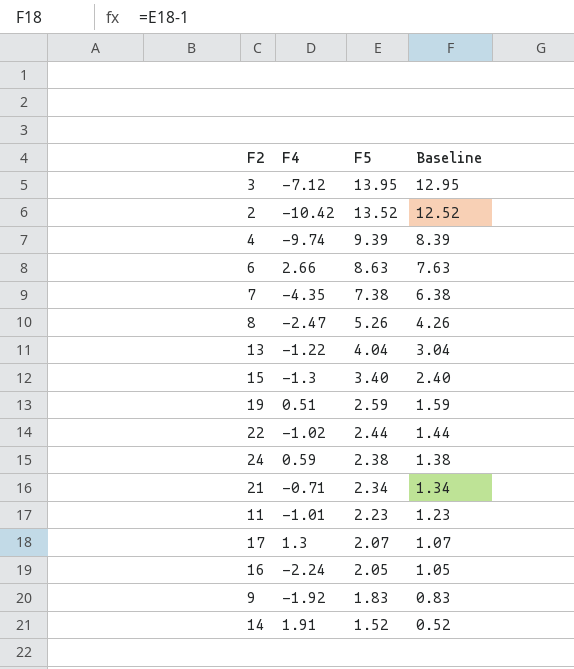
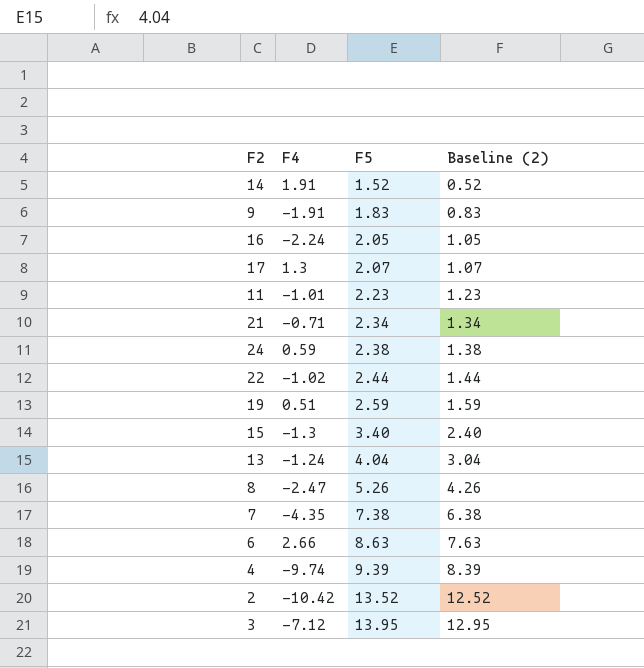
row order: F5 descending -> F5 ascending
column name: Baseline -> Baseline (2)
9 | F4: -1.92 -> -1.91
13 | F4: -1.22 -> -1.24

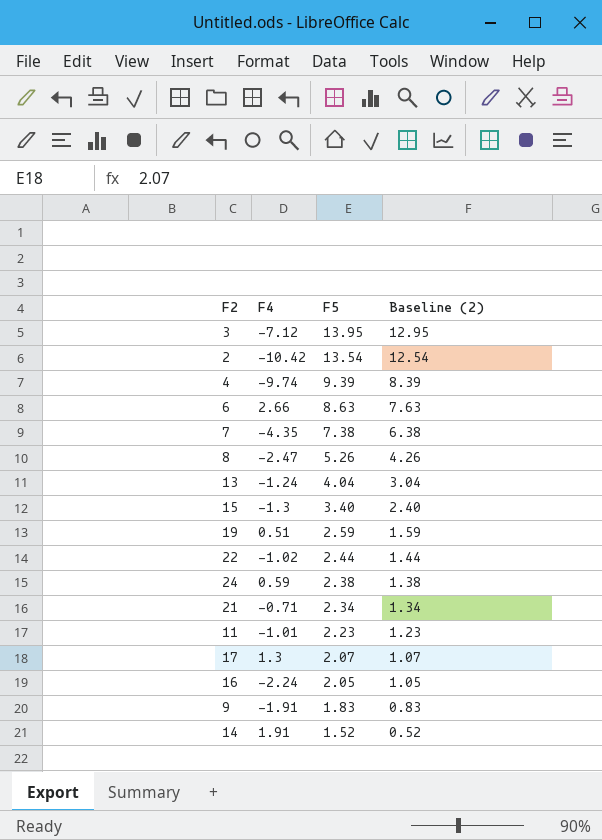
row order: F5 ascending -> F5 descending
2 | F5: 13.52 -> 13.54
2 | Baseline (2): 12.52 -> 12.54

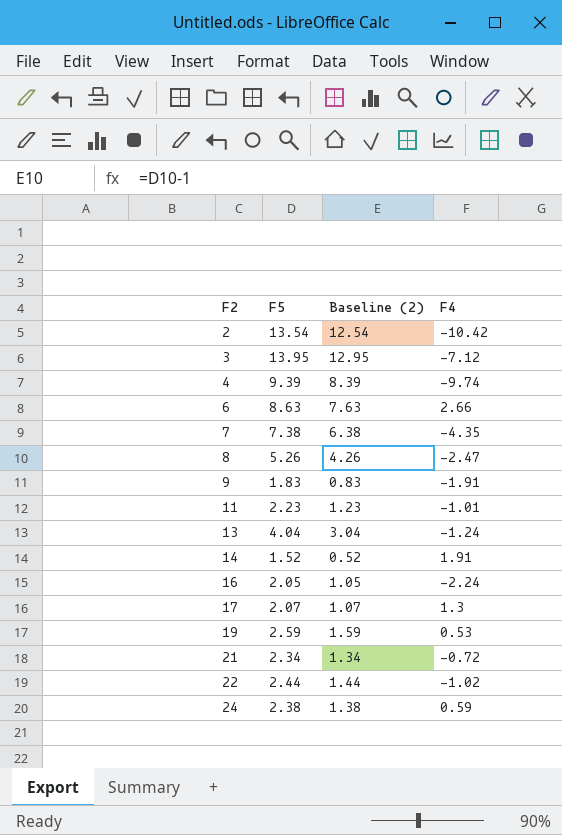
row order: F5 descending -> F2 ascending
column F4 | position: 2 -> 4
row 15: -1.3 | 3.40 | 2.40 -> none
19 | F4: 0.51 -> 0.53
21 | F4: -0.71 -> -0.72

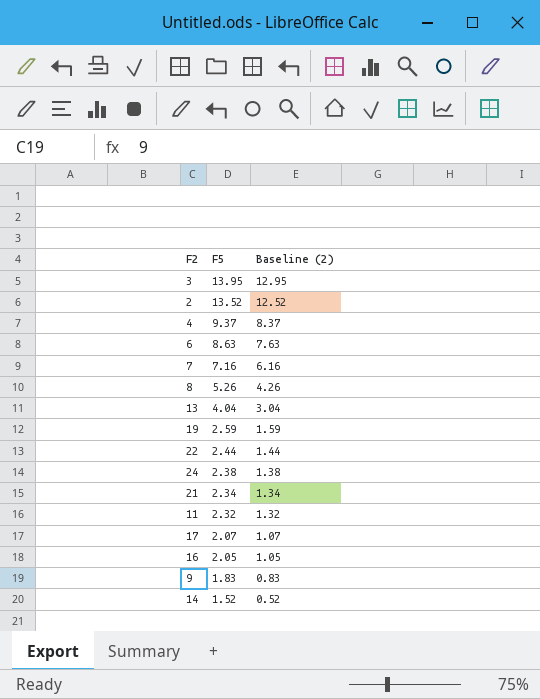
row order: F2 ascending -> F5 descending
column F4 | position: 4 -> none
2 | F5: 13.54 -> 13.52
2 | Baseline (2): 12.54 -> 12.52
4 | F5: 9.39 -> 9.37
4 | Baseline (2): 8.39 -> 8.37
7 | F5: 7.38 -> 7.16
7 | Baseline (2): 6.38 -> 6.16
11 | F5: 2.23 -> 2.32
11 | Baseline (2): 1.23 -> 1.32

